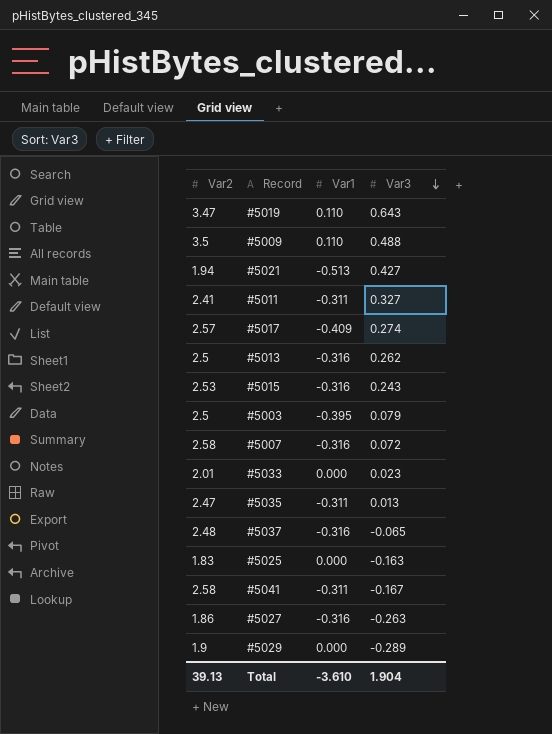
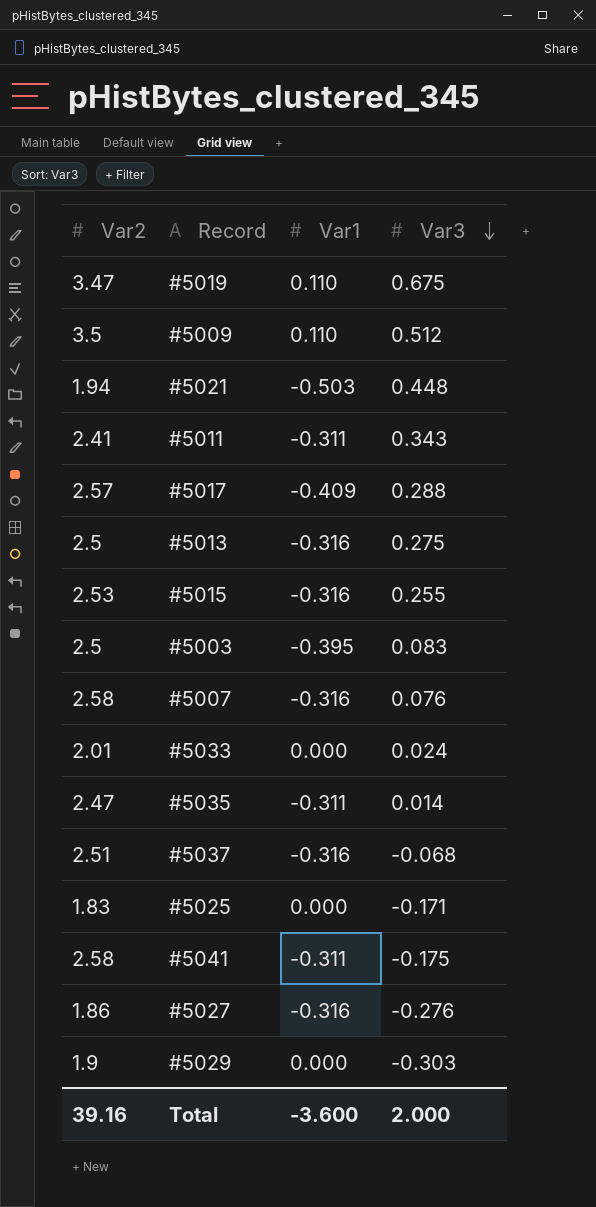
#5019 | Var3: 0.643 -> 0.675
#5009 | Var3: 0.488 -> 0.512
#5021 | Var1: -0.513 -> -0.503
#5021 | Var3: 0.427 -> 0.448
#5011 | Var3: 0.327 -> 0.343
#5017 | Var3: 0.274 -> 0.288
#5013 | Var3: 0.262 -> 0.275
#5015 | Var3: 0.243 -> 0.255
#5003 | Var3: 0.079 -> 0.083
#5007 | Var3: 0.072 -> 0.076
#5033 | Var3: 0.023 -> 0.024
#5035 | Var3: 0.013 -> 0.014
#5037 | Var2: 2.48 -> 2.51
#5037 | Var3: -0.065 -> -0.068
#5025 | Var3: -0.163 -> -0.171
#5041 | Var3: -0.167 -> -0.175
#5027 | Var3: -0.263 -> -0.276
#5029 | Var3: -0.289 -> -0.303
Total | Var2: 39.13 -> 39.16
Total | Var1: -3.610 -> -3.600
Total | Var3: 1.904 -> 2.000

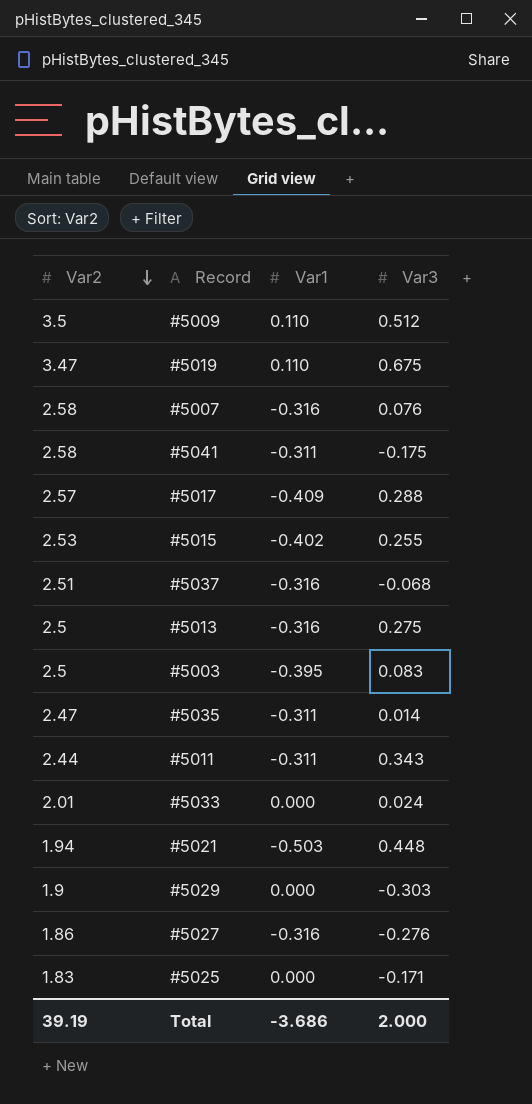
row order: Var3 descending -> Var2 descending
#5015 | Var1: -0.316 -> -0.402
#5011 | Var2: 2.41 -> 2.44
Total | Var2: 39.16 -> 39.19
Total | Var1: -3.600 -> -3.686

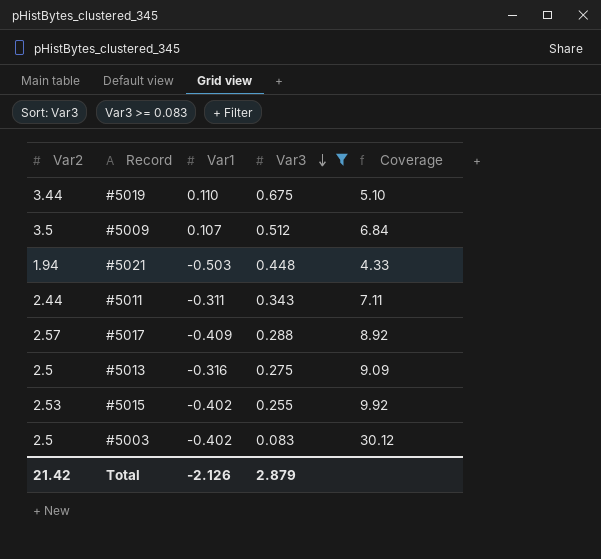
filter: none -> Var3 >= 0.083
row order: Var2 descending -> Var3 descending
column Coverage | formula: none -> [Var2] / [Var3]
#5019 | Var2: 3.47 -> 3.44
#5009 | Var1: 0.110 -> 0.107
#5003 | Var1: -0.395 -> -0.402
Total | Var2: 39.19 -> 21.42
Total | Var1: -3.686 -> -2.126
Total | Var3: 2.000 -> 2.879

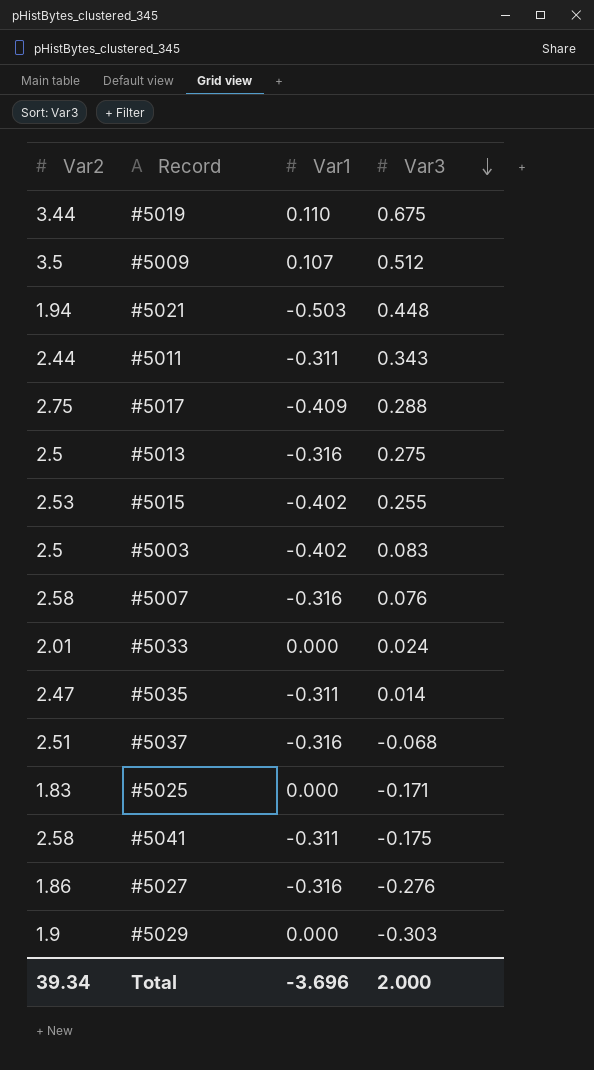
filter: Var3 >= 0.083 -> none
column Coverage | formula: [Var2] / [Var3] -> none
#5017 | Var2: 2.57 -> 2.75
Total | Var2: 21.42 -> 39.34
Total | Var1: -2.126 -> -3.696
Total | Var3: 2.879 -> 2.000

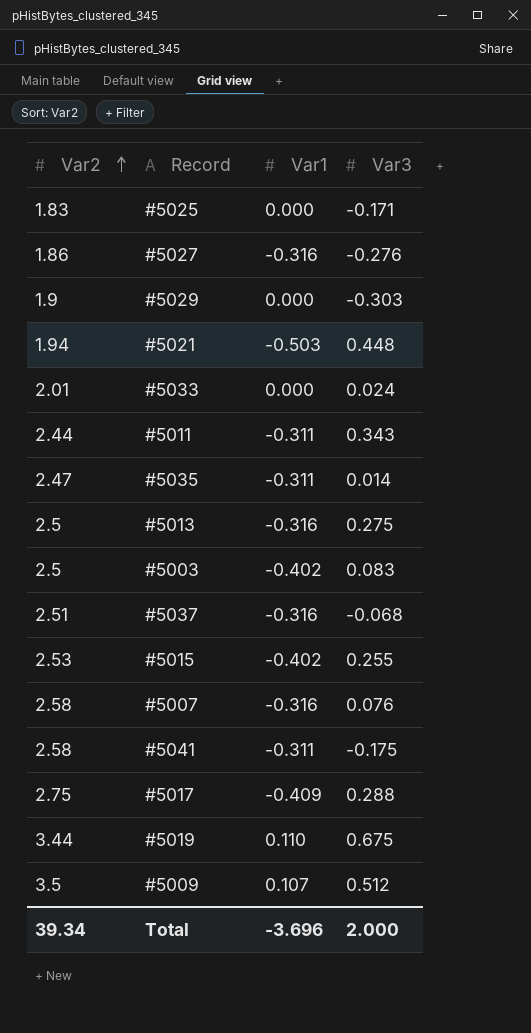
row order: Var3 descending -> Var2 ascending

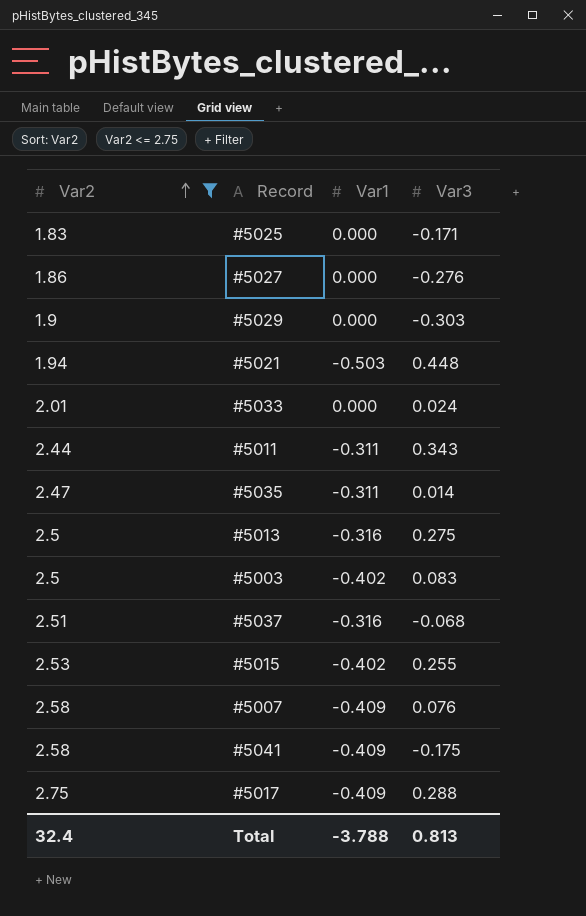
filter: none -> Var2 <= 2.75
#5027 | Var1: -0.316 -> 0.000
#5007 | Var1: -0.316 -> -0.409
#5041 | Var1: -0.311 -> -0.409
Total | Var2: 39.34 -> 32.4
Total | Var1: -3.696 -> -3.788
Total | Var3: 2.000 -> 0.813

